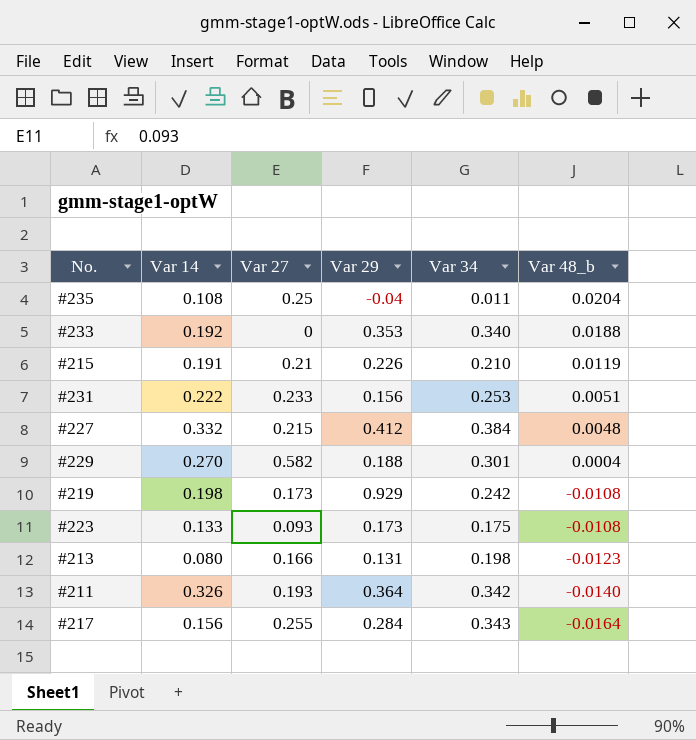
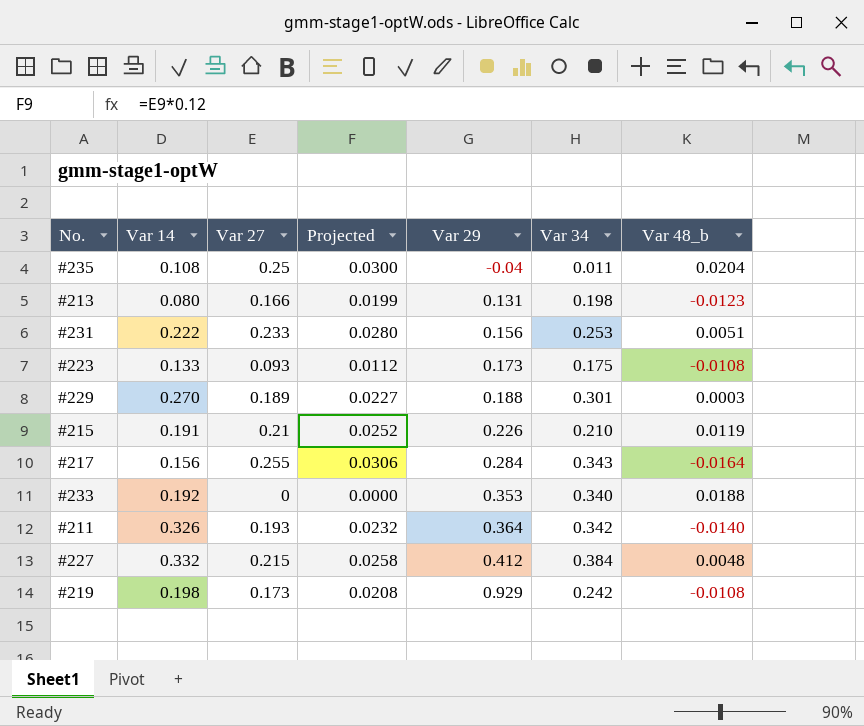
row order: Var 48_b descending -> Var 29 ascending
column Projected | formula: none -> [Var 27] * 0.12
#229 | Var 27: 0.582 -> 0.189
#229 | Var 48_b: 0.0004 -> 0.0003

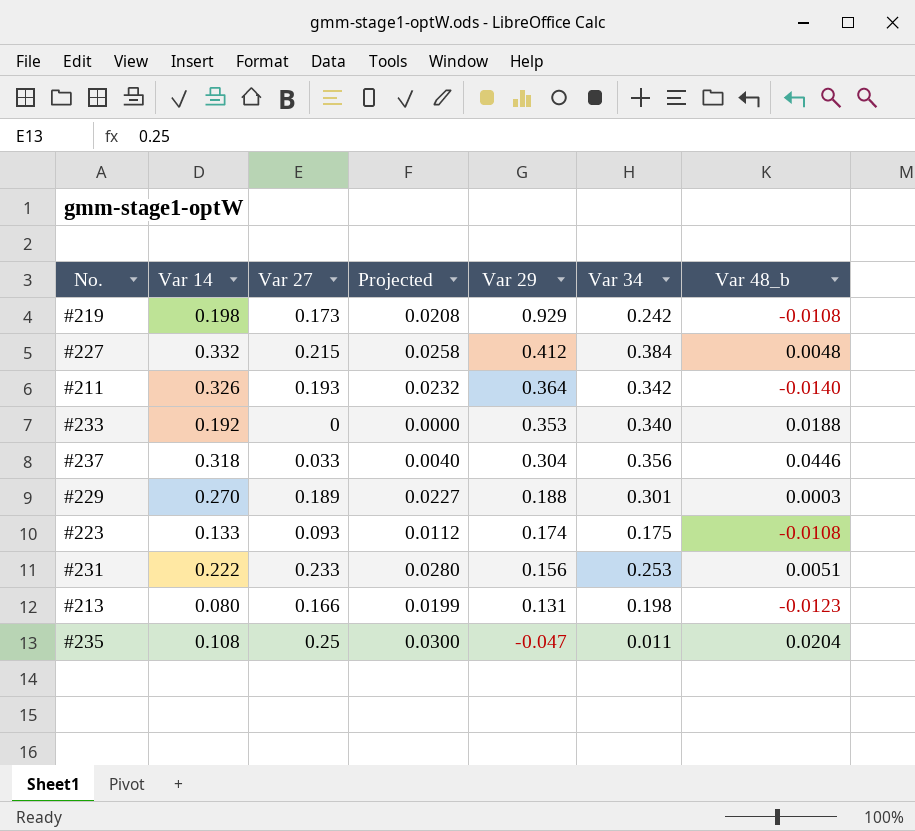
row order: Var 29 ascending -> Var 29 descending
row #215: 0.191 | 0.21 | 0.0252 | 0.226 | 0.210 | 0.0119 -> none
row #217: 0.156 | 0.255 | 0.0306 | 0.284 | 0.343 | -0.0164 -> none
row #237: none -> 0.318 | 0.033 | 0.0040 | 0.304 | 0.356 | 0.0446
#223 | Var 29: 0.173 -> 0.174
#235 | Var 29: -0.04 -> -0.047

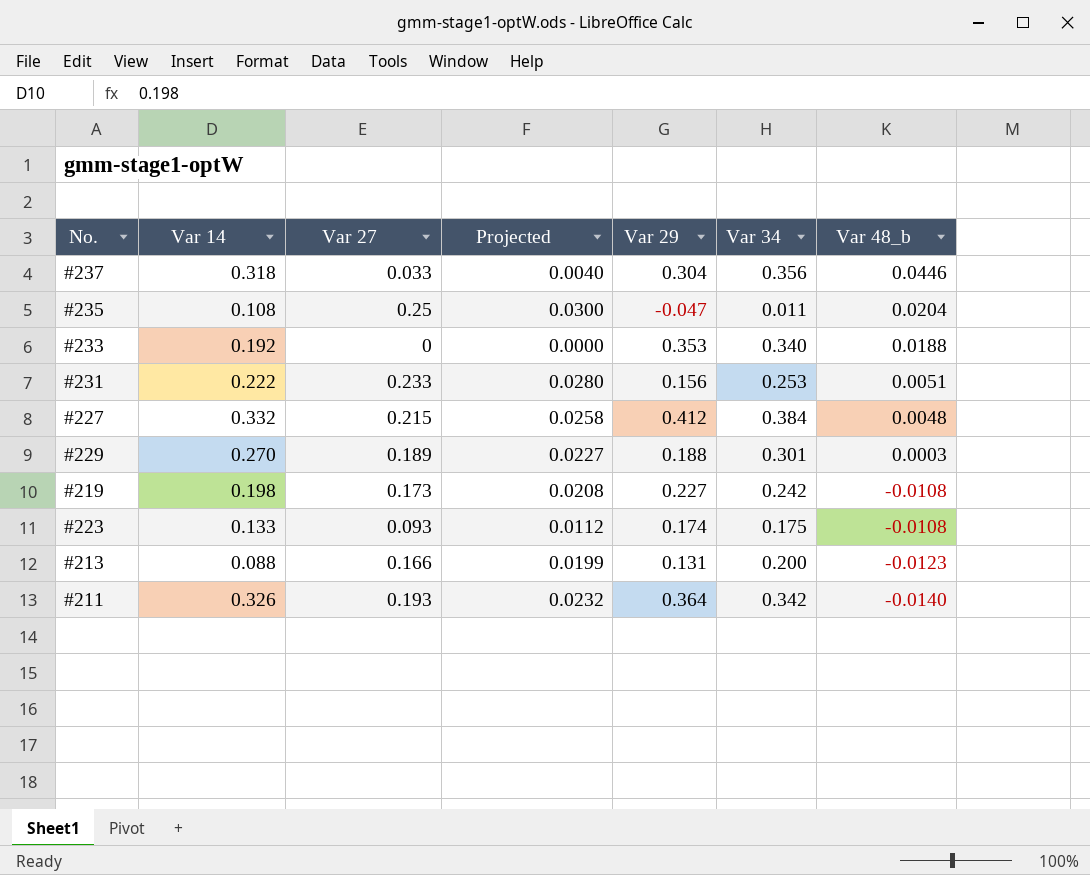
row order: Var 29 descending -> Var 48_b descending
#219 | Var 29: 0.929 -> 0.227
#213 | Var 14: 0.080 -> 0.088
#213 | Var 34: 0.198 -> 0.200

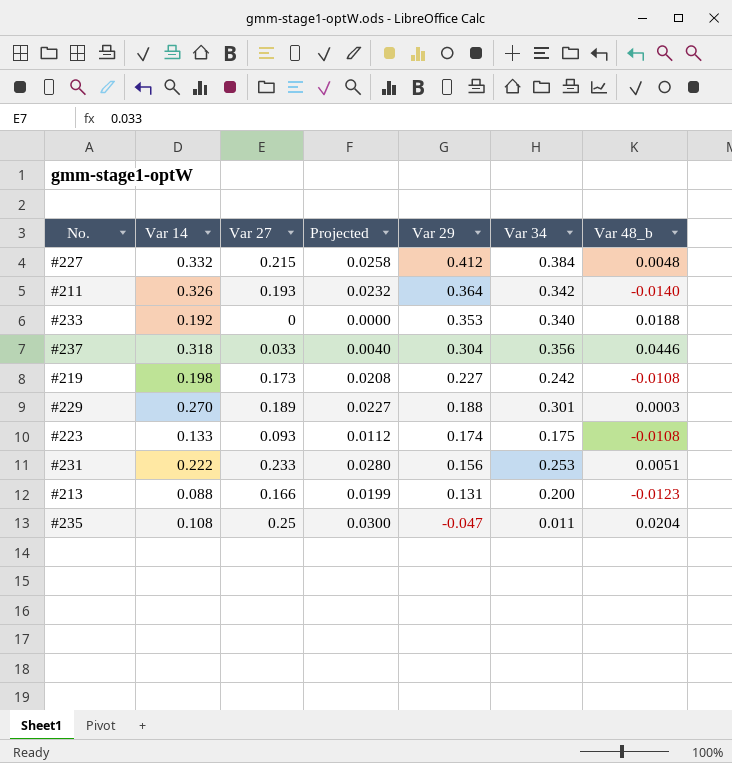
row order: Var 48_b descending -> Var 29 descending

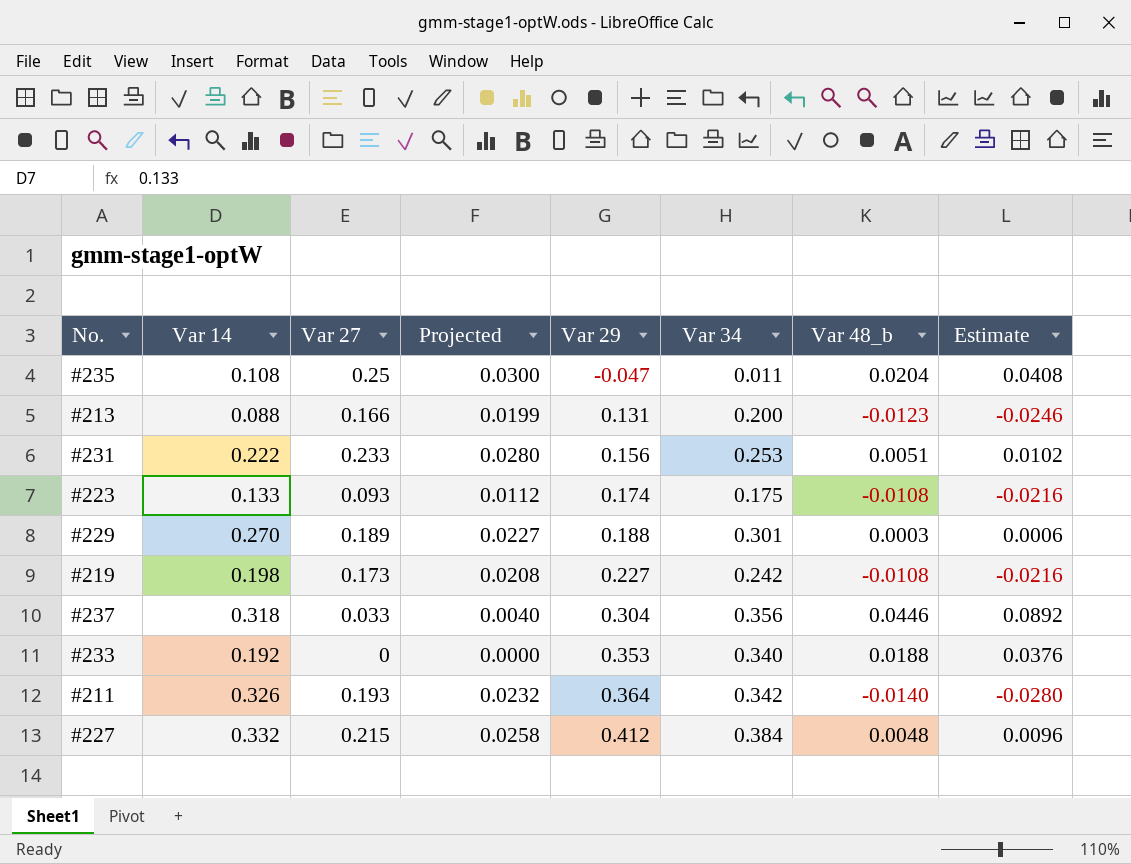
row order: Var 29 descending -> Var 29 ascending
column Estimate | formula: none -> [Var 48_b] * 2

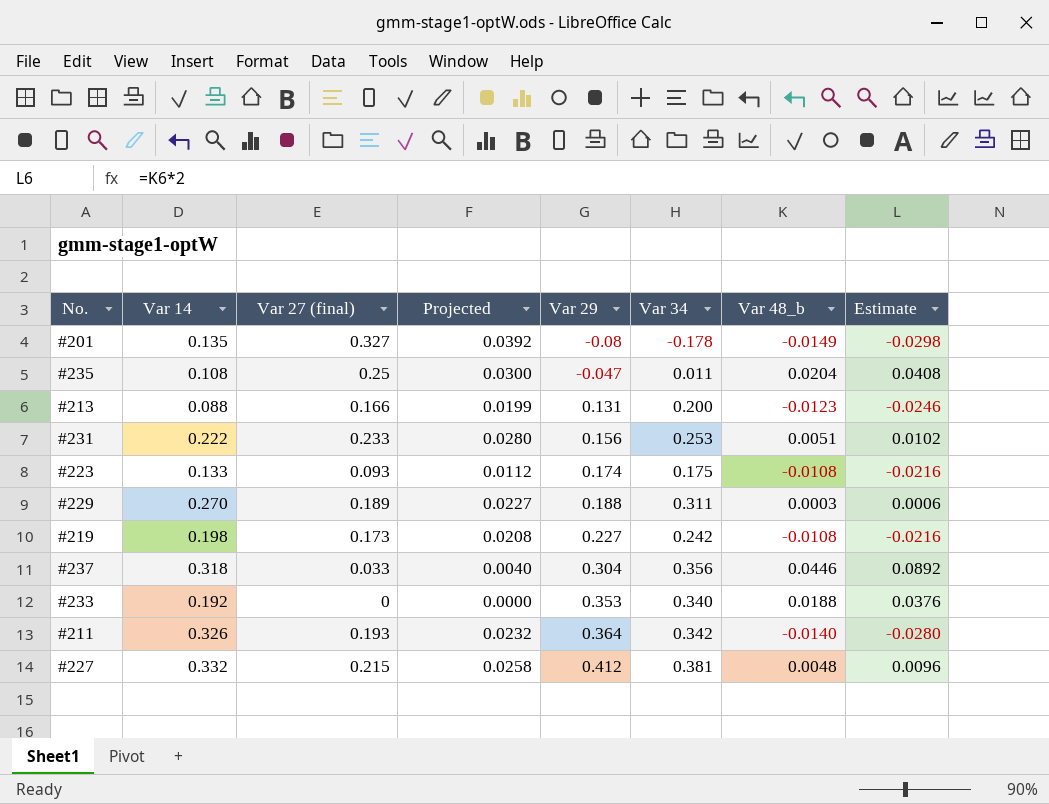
column name: Var 27 -> Var 27 (final)
row #201: none -> 0.135 | 0.327 | 0.0392 | -0.08 | -0.178 | -0.0149 | -0.0298
#229 | Var 34: 0.301 -> 0.311
#227 | Var 34: 0.384 -> 0.381

